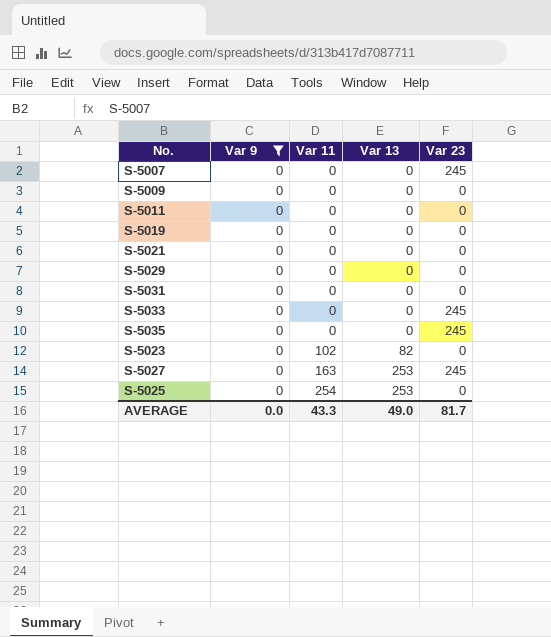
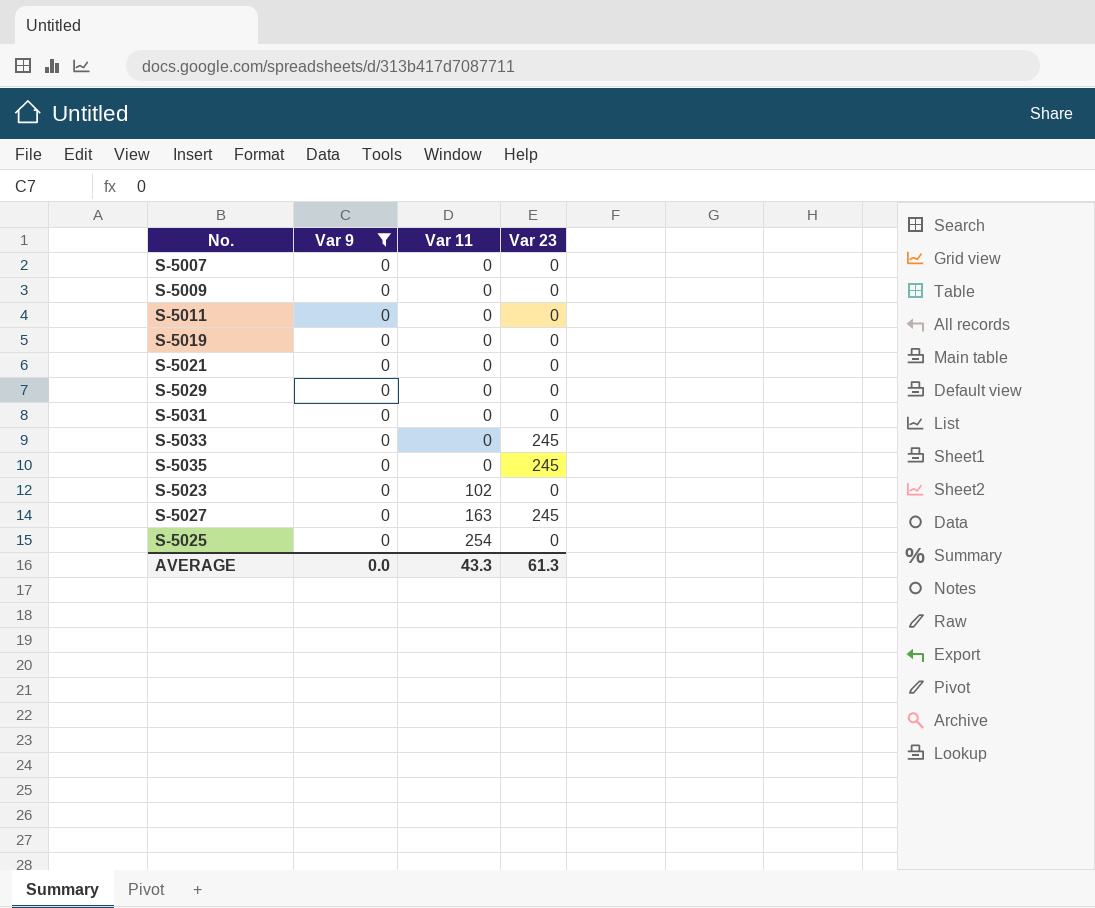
column Var 13 | position: 4 -> none
S-5007 | Var 23: 245 -> 0
AVERAGE | Var 23: 81.7 -> 61.3

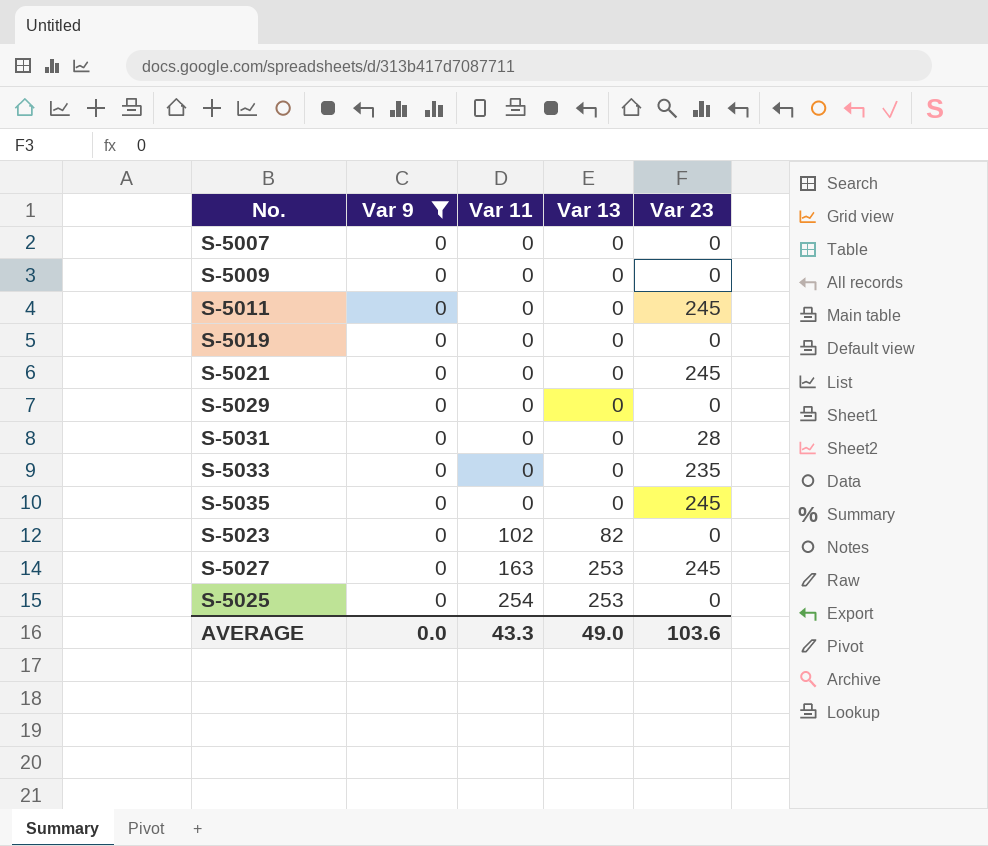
column Var 13 | position: none -> 4
S-5011 | Var 23: 0 -> 245
S-5021 | Var 23: 0 -> 245
S-5031 | Var 23: 0 -> 28
S-5033 | Var 23: 245 -> 235
AVERAGE | Var 23: 61.3 -> 103.6

